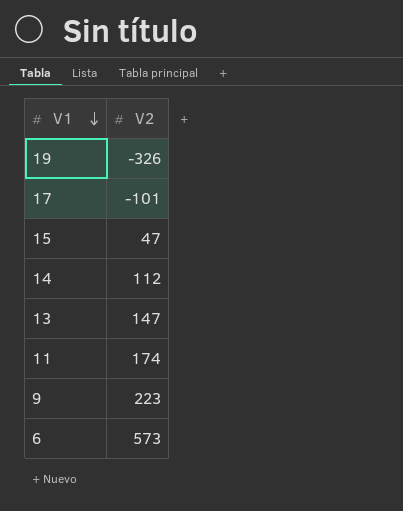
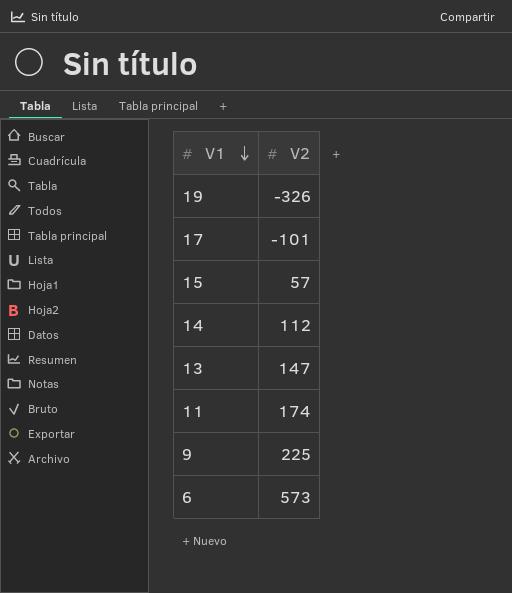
15 | V2: 47 -> 57
9 | V2: 223 -> 225

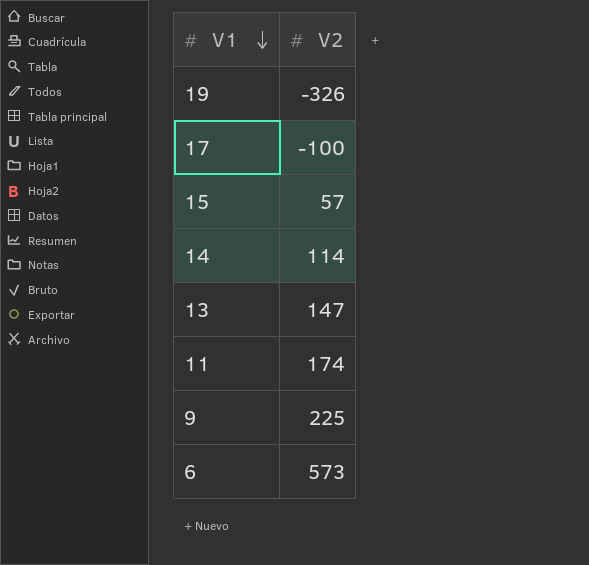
17 | V2: -101 -> -100
14 | V2: 112 -> 114

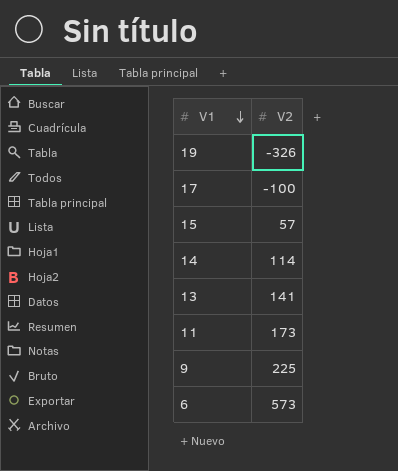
13 | V2: 147 -> 141
11 | V2: 174 -> 173

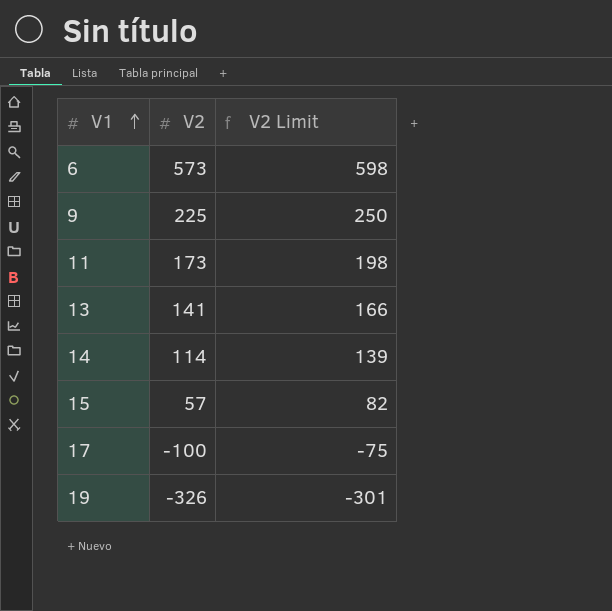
row order: V1 descending -> V1 ascending
column V2 Limit | formula: none -> [V2] + 25

